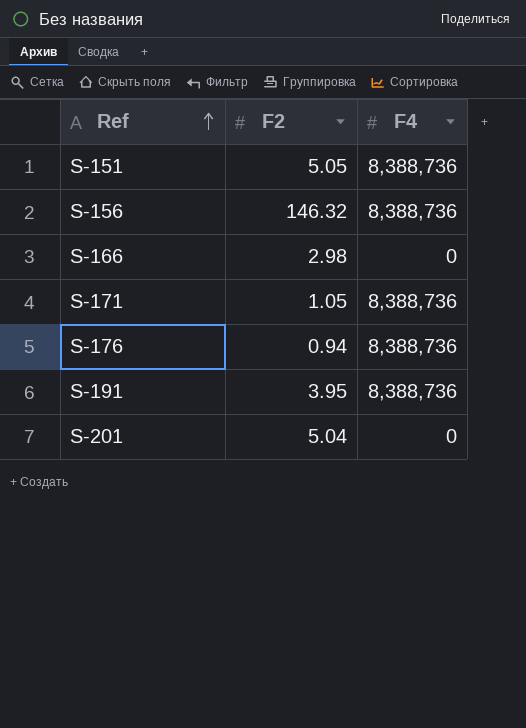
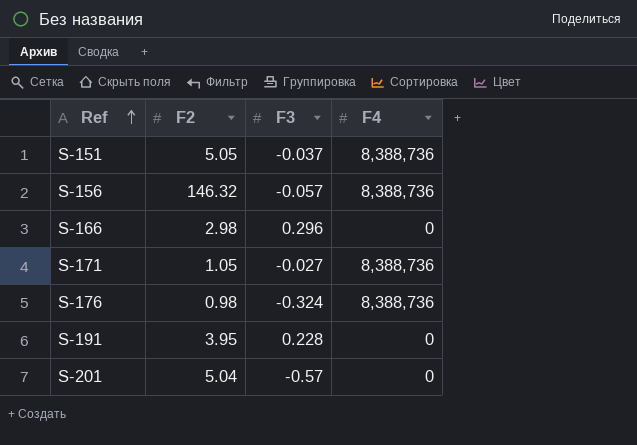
column F3 | position: none -> 3
S-176 | F2: 0.94 -> 0.98
S-191 | F4: 8,388,736 -> 0

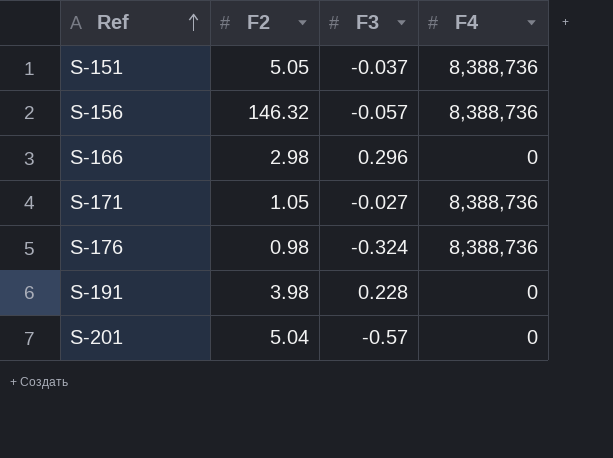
S-191 | F2: 3.95 -> 3.98

